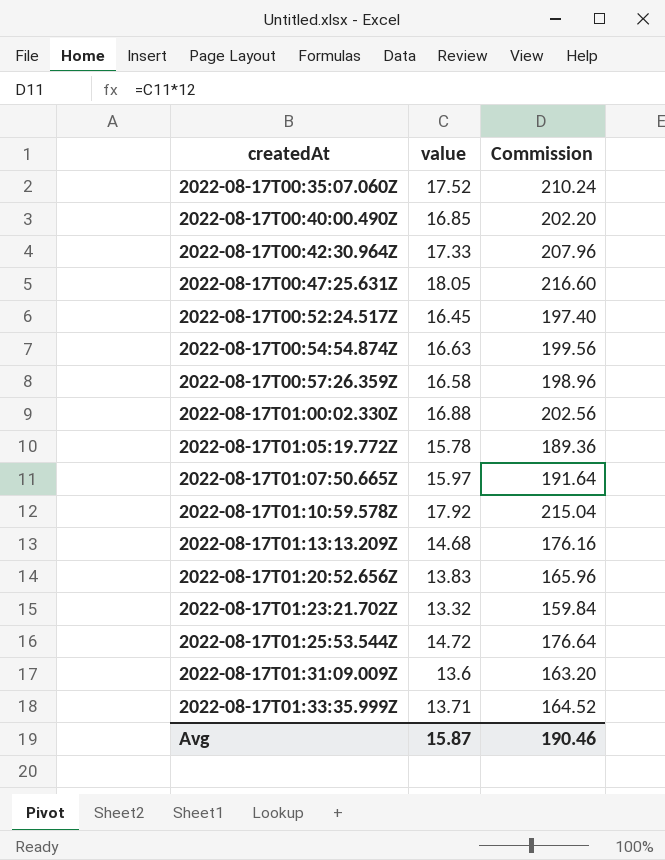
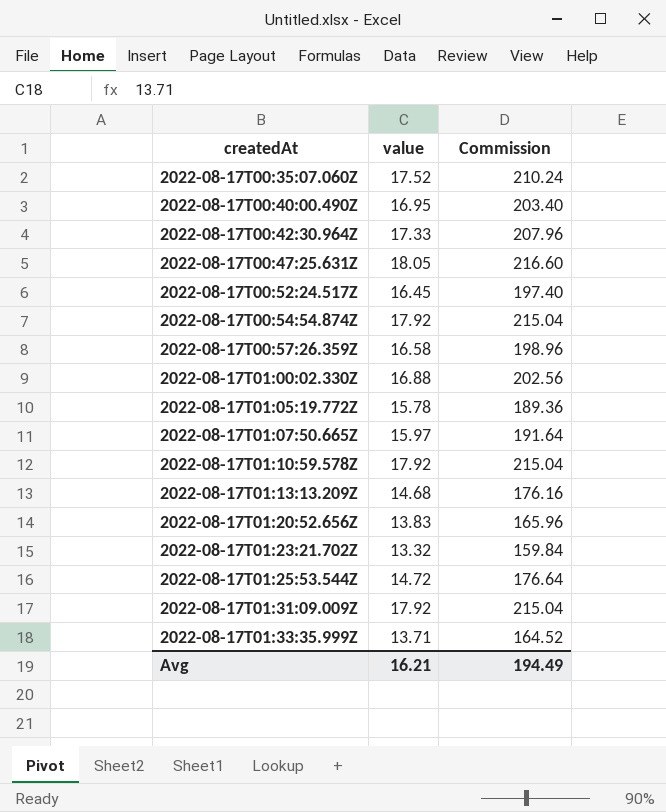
2022-08-17T00:40:00.490Z | value: 16.85 -> 16.95
2022-08-17T00:40:00.490Z | Commission: 202.20 -> 203.40
2022-08-17T00:54:54.874Z | value: 16.63 -> 17.92
2022-08-17T00:54:54.874Z | Commission: 199.56 -> 215.04
2022-08-17T01:31:09.009Z | value: 13.6 -> 17.92
2022-08-17T01:31:09.009Z | Commission: 163.20 -> 215.04
Avg | value: 15.87 -> 16.21
Avg | Commission: 190.46 -> 194.49

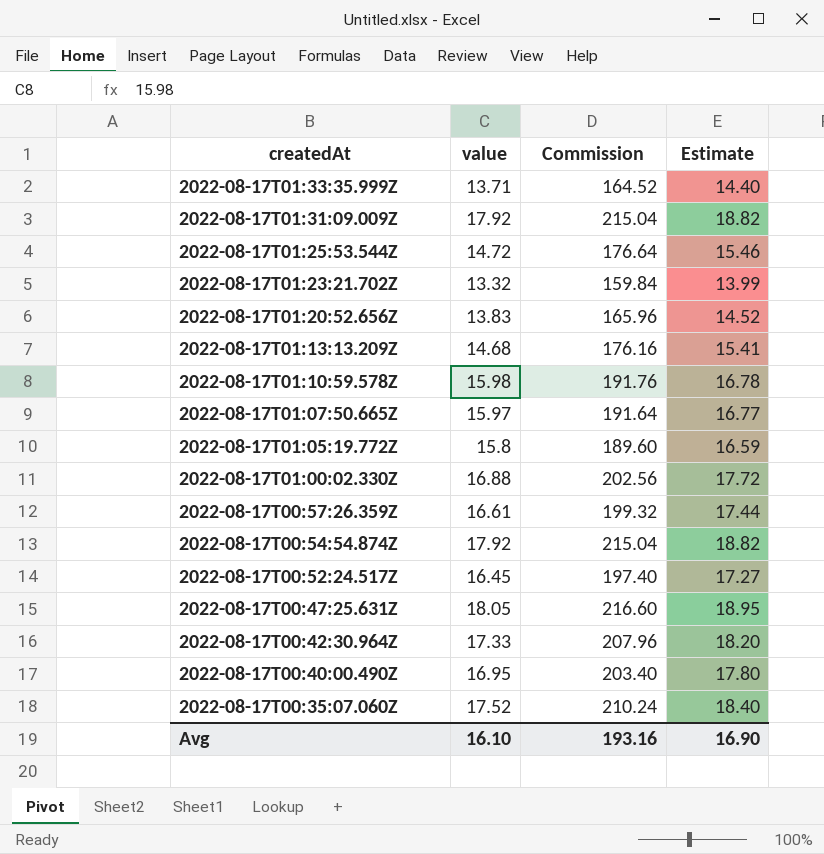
row order: createdAt ascending -> createdAt descending
column Estimate | formula: none -> [value] * 1.05
2022-08-17T01:10:59.578Z | value: 17.92 -> 15.98
2022-08-17T01:10:59.578Z | Commission: 215.04 -> 191.76
2022-08-17T01:05:19.772Z | value: 15.78 -> 15.8
2022-08-17T01:05:19.772Z | Commission: 189.36 -> 189.60
2022-08-17T00:57:26.359Z | value: 16.58 -> 16.61
2022-08-17T00:57:26.359Z | Commission: 198.96 -> 199.32
Avg | value: 16.21 -> 16.10
Avg | Commission: 194.49 -> 193.16

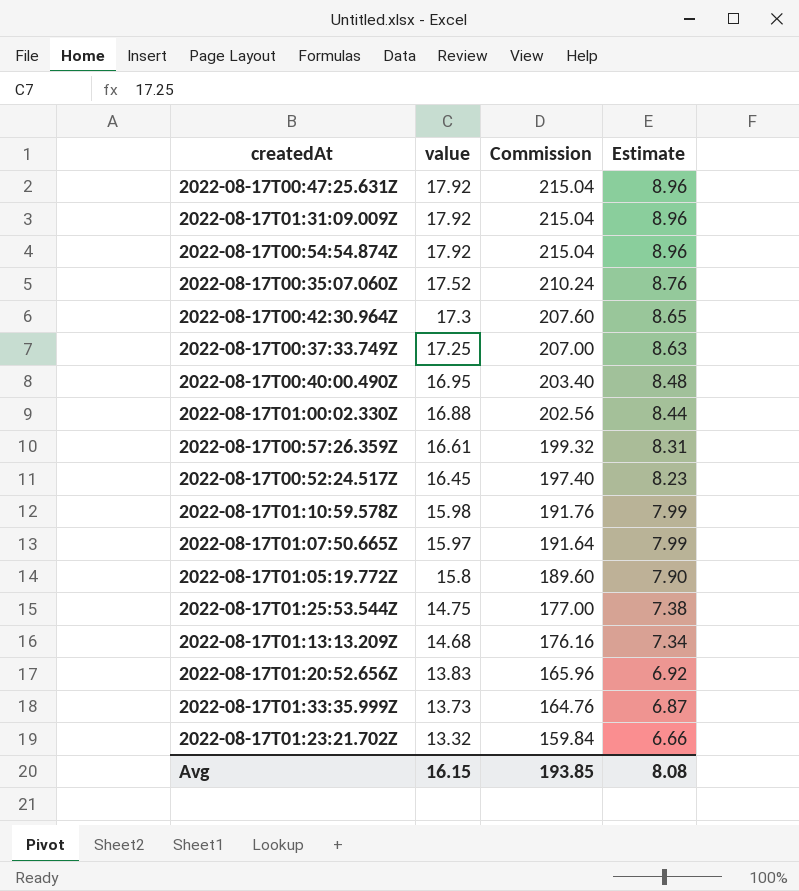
row order: createdAt descending -> value descending
column Estimate | formula: [value] * 1.05 -> [value] * 0.5
2022-08-17T00:47:25.631Z | value: 18.05 -> 17.92
2022-08-17T00:47:25.631Z | Commission: 216.60 -> 215.04
2022-08-17T00:42:30.964Z | value: 17.33 -> 17.3
2022-08-17T00:42:30.964Z | Commission: 207.96 -> 207.60
row 2022-08-17T00:37:33.749Z: none -> 17.25 | 207.00 | 8.63
2022-08-17T01:25:53.544Z | value: 14.72 -> 14.75
2022-08-17T01:25:53.544Z | Commission: 176.64 -> 177.00
2022-08-17T01:33:35.999Z | value: 13.71 -> 13.73
2022-08-17T01:33:35.999Z | Commission: 164.52 -> 164.76
Avg | value: 16.10 -> 16.15
Avg | Commission: 193.16 -> 193.85
Avg | Estimate: 16.90 -> 8.08

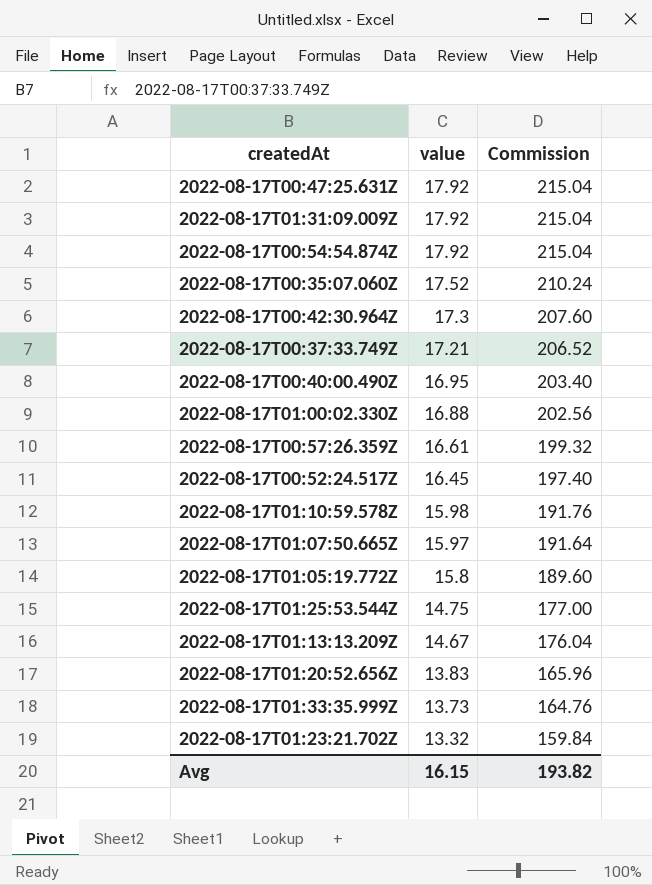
column Estimate | formula: [value] * 0.5 -> none
2022-08-17T00:37:33.749Z | value: 17.25 -> 17.21
2022-08-17T00:37:33.749Z | Commission: 207.00 -> 206.52
2022-08-17T01:13:13.209Z | value: 14.68 -> 14.67
2022-08-17T01:13:13.209Z | Commission: 176.16 -> 176.04
Avg | Commission: 193.85 -> 193.82

